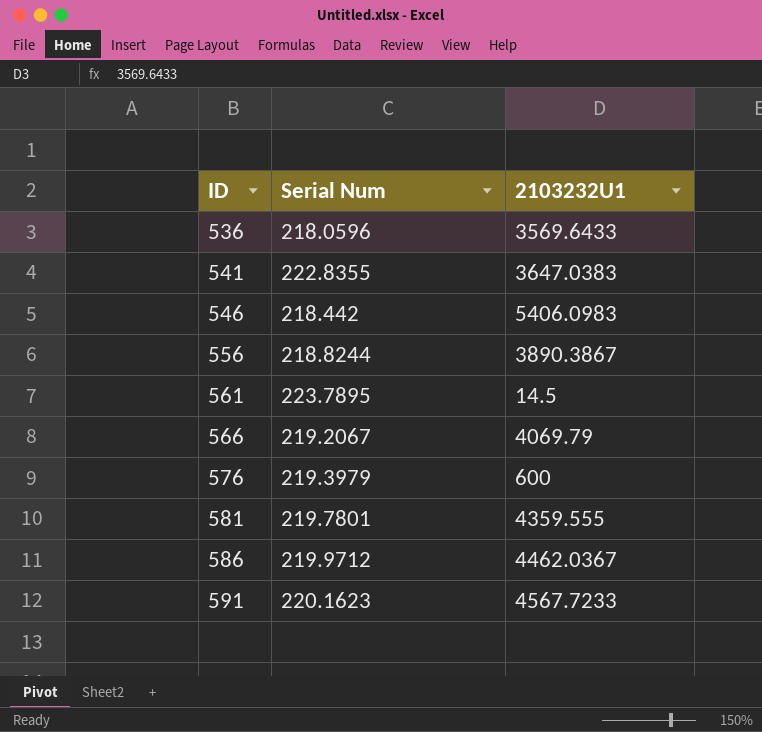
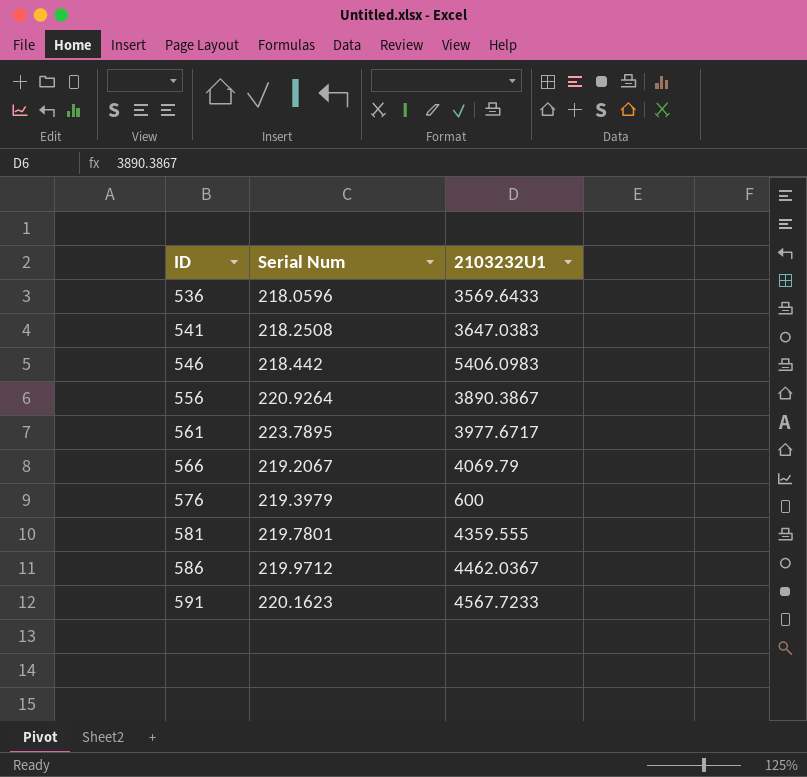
541 | Serial Num: 222.8355 -> 218.2508
556 | Serial Num: 218.8244 -> 220.9264
561 | 2103232U1: 14.5 -> 3977.6717

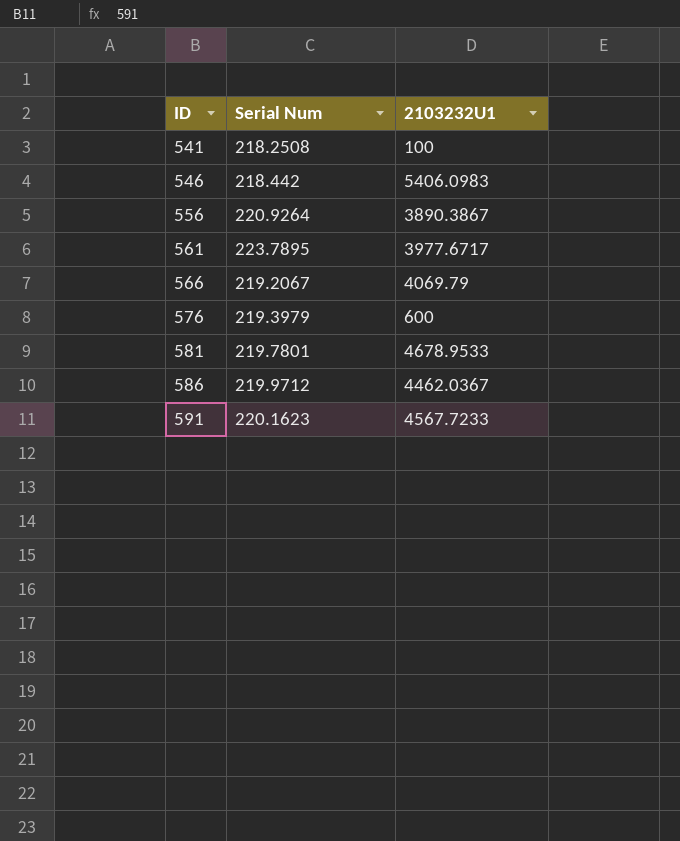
row 536: 218.0596 | 3569.6433 -> none
541 | 2103232U1: 3647.0383 -> 100
581 | 2103232U1: 4359.555 -> 4678.9533

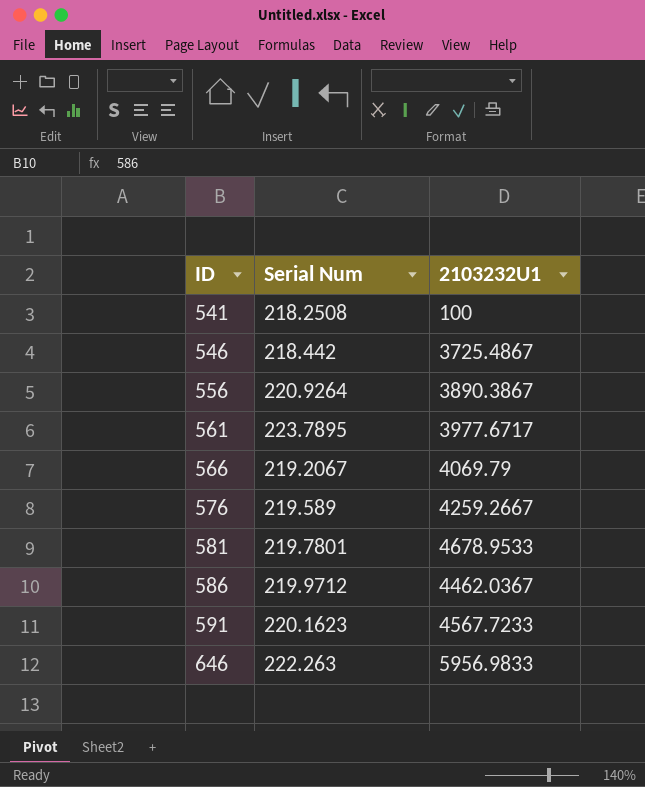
546 | 2103232U1: 5406.0983 -> 3725.4867
576 | Serial Num: 219.3979 -> 219.589
576 | 2103232U1: 600 -> 4259.2667
row 646: none -> 222.263 | 5956.9833

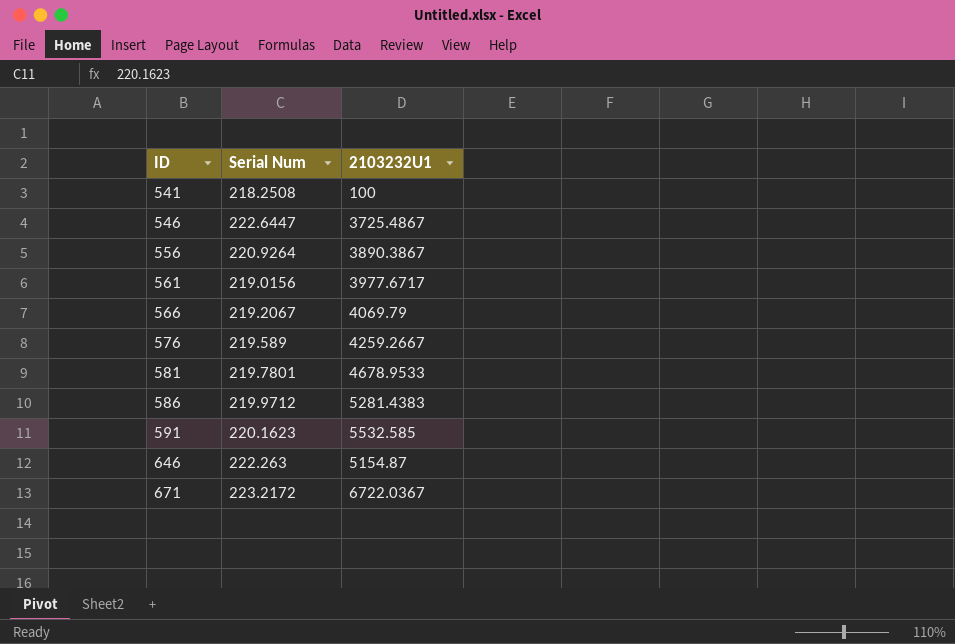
546 | Serial Num: 218.442 -> 222.6447
561 | Serial Num: 223.7895 -> 219.0156
586 | 2103232U1: 4462.0367 -> 5281.4383
591 | 2103232U1: 4567.7233 -> 5532.585
646 | 2103232U1: 5956.9833 -> 5154.87
row 671: none -> 223.2172 | 6722.0367

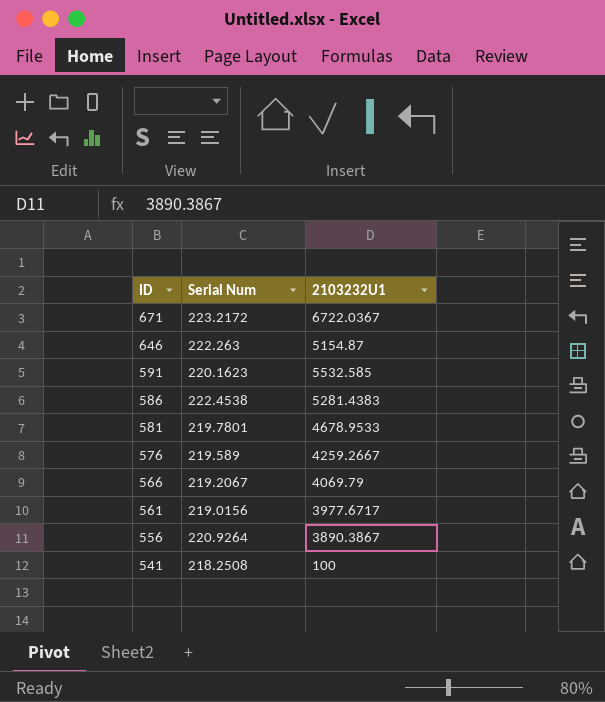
row order: ID ascending -> ID descending
row 546: 222.6447 | 3725.4867 -> none
586 | Serial Num: 219.9712 -> 222.4538

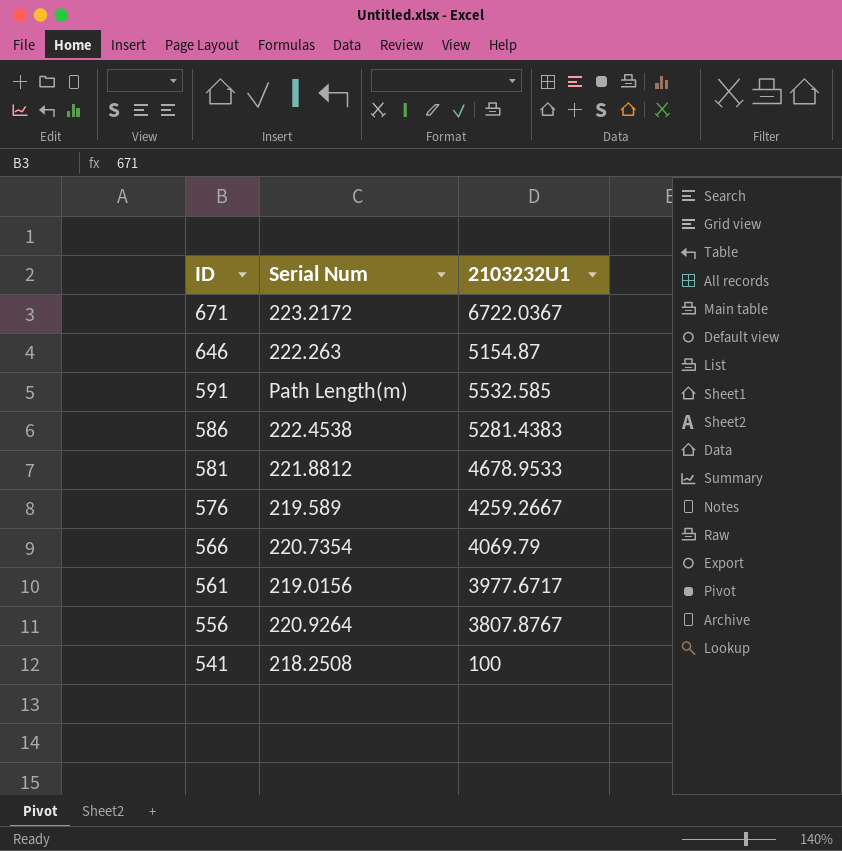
591 | Serial Num: 220.1623 -> Path Length(m)
581 | Serial Num: 219.7801 -> 221.8812
566 | Serial Num: 219.2067 -> 220.7354
556 | 2103232U1: 3890.3867 -> 3807.8767

